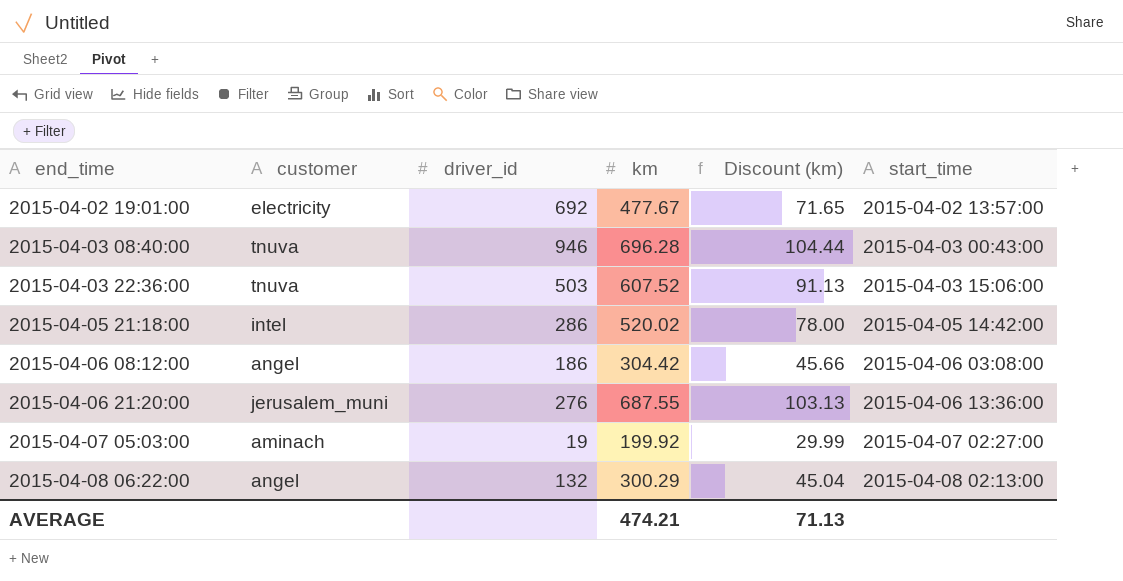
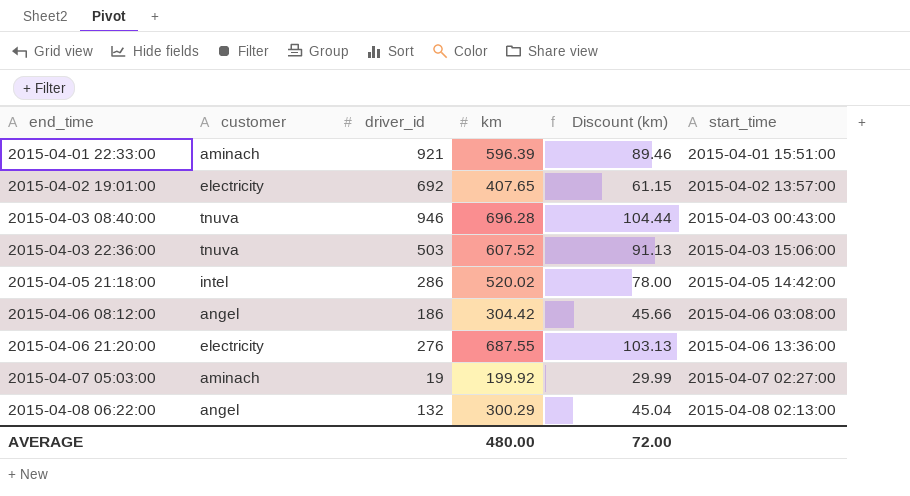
row 2015-04-01 22:33:00: none -> aminach | 921 | 596.39 | 89.46 | 2015-04-01 15:51:00
2015-04-02 19:01:00 | km: 477.67 -> 407.65
2015-04-02 19:01:00 | Discount (km): 71.65 -> 61.15
2015-04-06 21:20:00 | customer: jerusalem_muni -> electricity
AVERAGE | km: 474.21 -> 480.00
AVERAGE | Discount (km): 71.13 -> 72.00

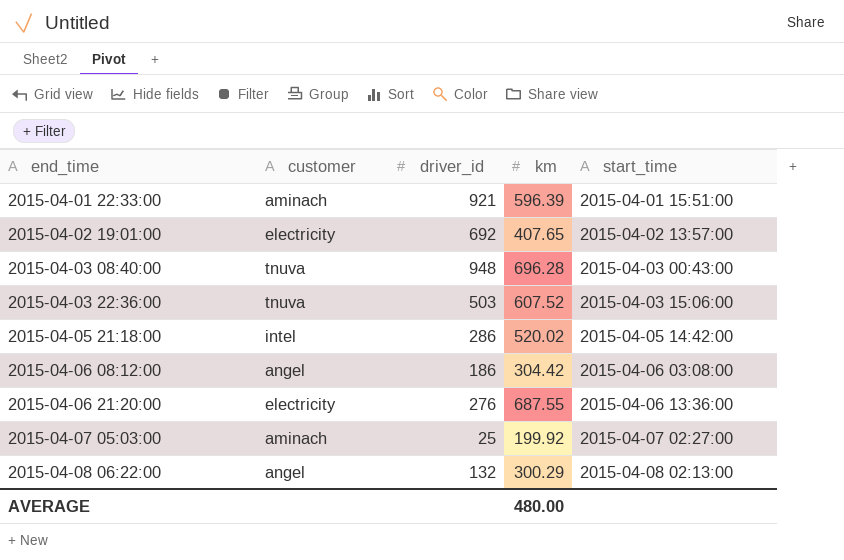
column Discount (km) | formula: [km] * 0.15 -> none
2015-04-03 08:40:00 | driver_id: 946 -> 948
2015-04-07 05:03:00 | driver_id: 19 -> 25

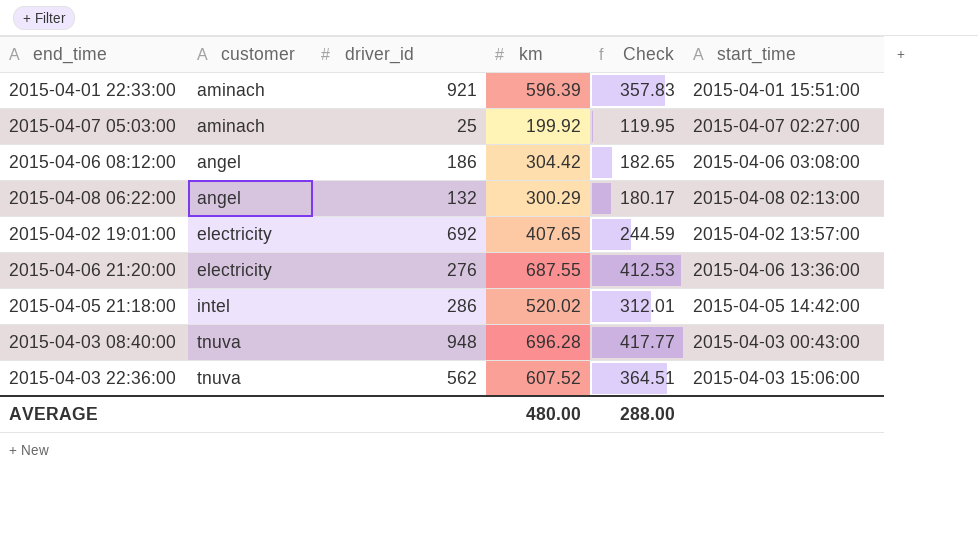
row order: end_time ascending -> customer ascending
column Check | formula: none -> [km] * 0.6
2015-04-03 22:36:00 | driver_id: 503 -> 562

